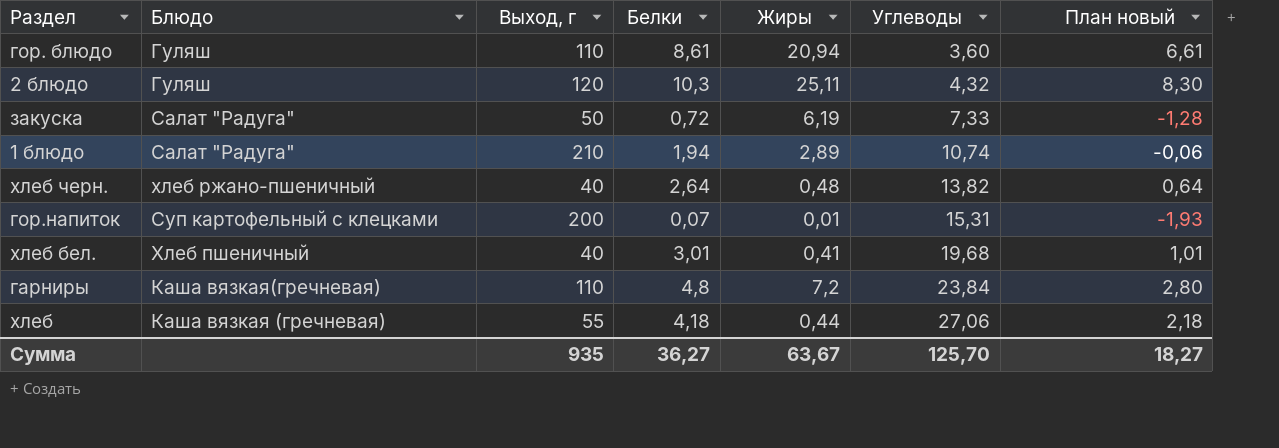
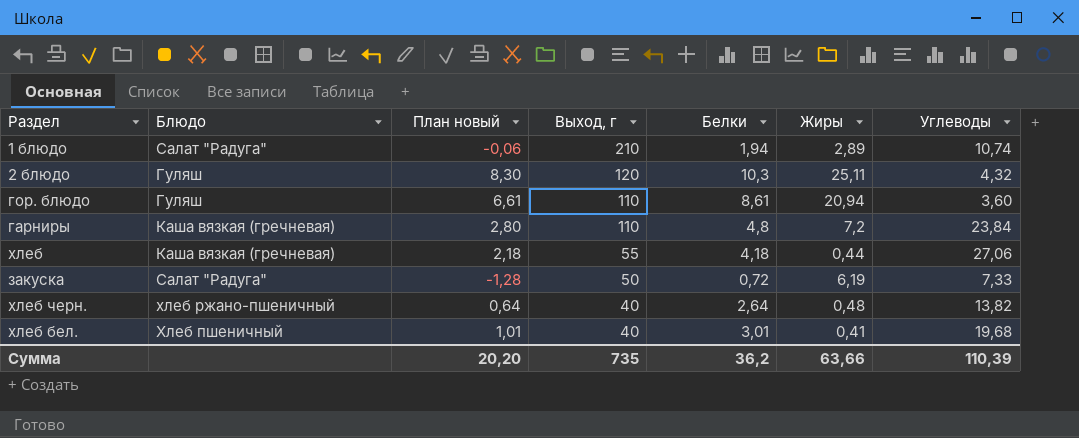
row order: Углеводы ascending -> Выход, г descending
column План новый | position: 7 -> 3
row гор.напиток: Суп картофельный с клецками | 200 | 0,07 | 0,01 | 15,31 | -1,93 -> none
гарниры | Блюдо: Каша вязкая(гречневая) -> Каша вязкая (гречневая)
Сумма | План новый: 18,27 -> 20,20
Сумма | Выход, г: 935 -> 735
Сумма | Белки: 36,27 -> 36,2
Сумма | Жиры: 63,67 -> 63,66
Сумма | Углеводы: 125,70 -> 110,39

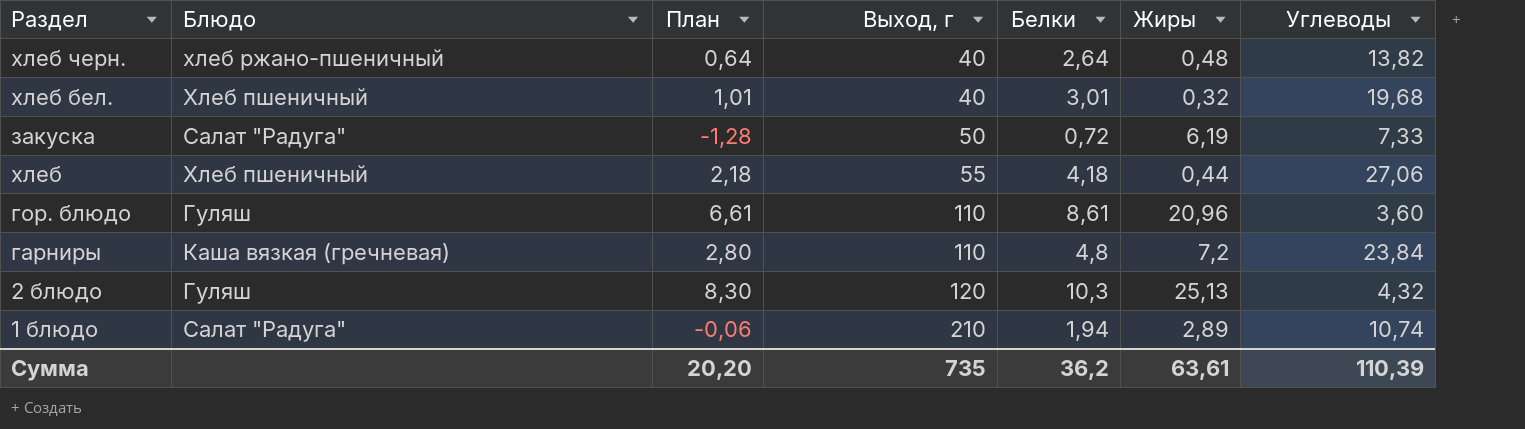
row order: Выход, г descending -> Выход, г ascending
column name: План новый -> План
хлеб бел. | Жиры: 0,41 -> 0,32
хлеб | Блюдо: Каша вязкая (гречневая) -> Хлеб пшеничный
гор. блюдо | Жиры: 20,94 -> 20,96
2 блюдо | Жиры: 25,11 -> 25,13
Сумма | Жиры: 63,66 -> 63,61

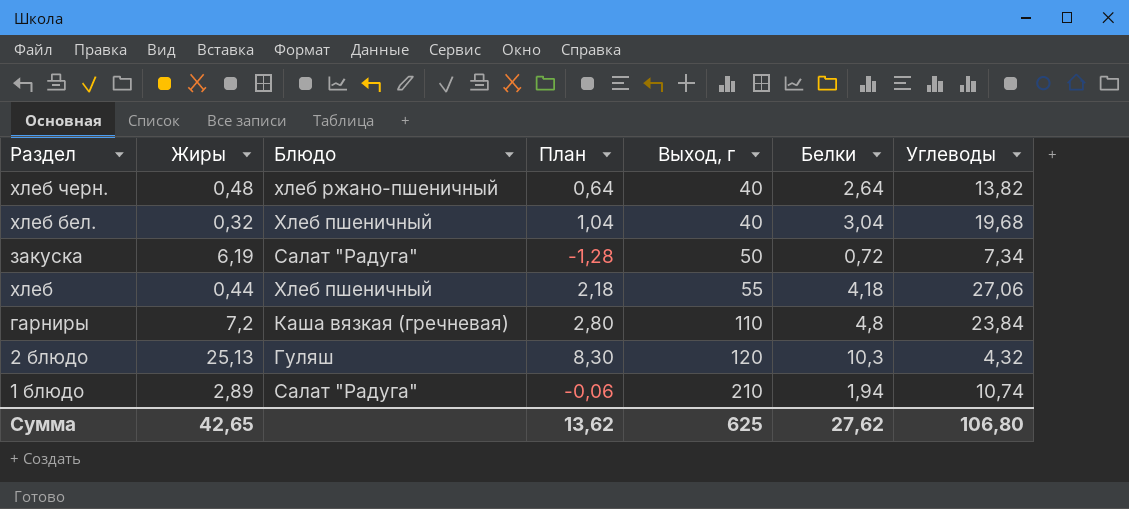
column Жиры | position: 6 -> 2
row гор. блюдо: Гуляш | 6,61 | 110 | 8,61 | 20,96 | 3,60 -> none
хлеб бел. | План: 1,01 -> 1,04
хлеб бел. | Белки: 3,01 -> 3,04
закуска | Углеводы: 7,33 -> 7,34
Сумма | Жиры: 63,61 -> 42,65
Сумма | План: 20,20 -> 13,62
Сумма | Выход, г: 735 -> 625
Сумма | Белки: 36,2 -> 27,62
Сумма | Углеводы: 110,39 -> 106,80

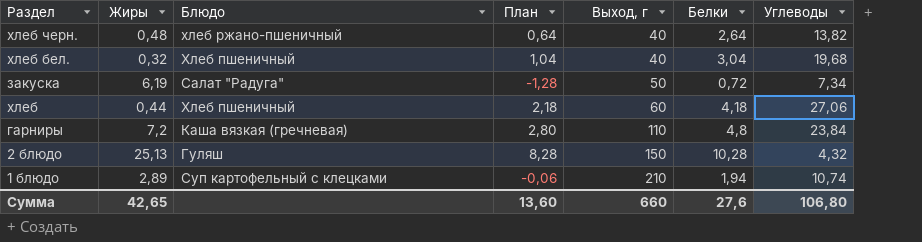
хлеб | Выход, г: 55 -> 60
2 блюдо | План: 8,30 -> 8,28
2 блюдо | Выход, г: 120 -> 150
2 блюдо | Белки: 10,3 -> 10,28
1 блюдо | Блюдо: Салат "Радуга" -> Суп картофельный с клецками
Сумма | План: 13,62 -> 13,60
Сумма | Выход, г: 625 -> 660
Сумма | Белки: 27,62 -> 27,6

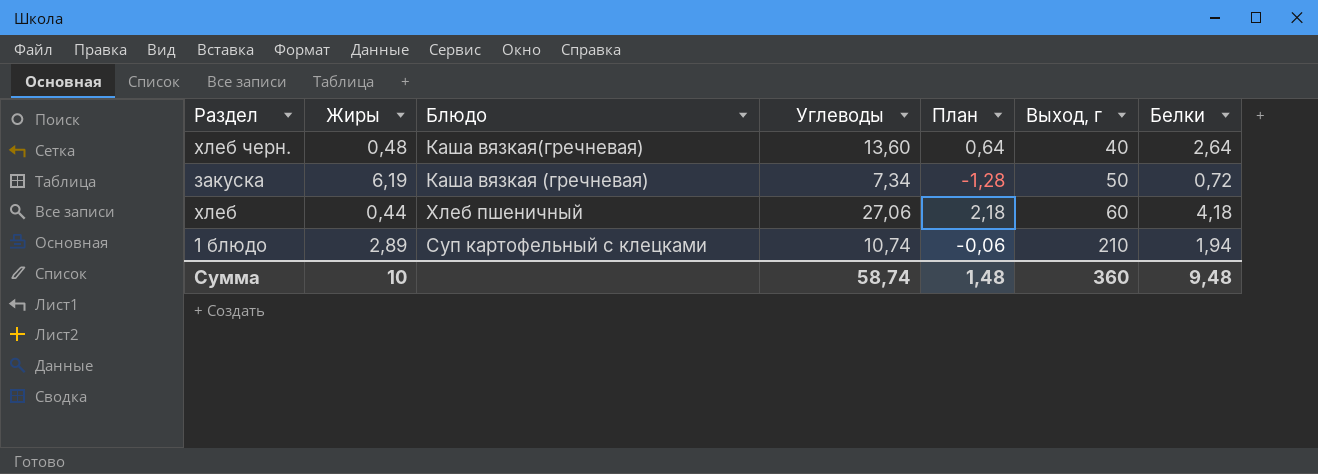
column Углеводы | position: 7 -> 4
row хлеб бел.: 0,32 | Хлеб пшеничный | 1,04 | 40 | 3,04 | 19,68 -> none
row гарниры: 7,2 | Каша вязкая (гречневая) | 2,80 | 110 | 4,8 | 23,84 -> none
row 2 блюдо: 25,13 | Гуляш | 8,28 | 150 | 10,28 | 4,32 -> none
хлеб черн. | Блюдо: хлеб ржано-пшеничный -> Каша вязкая(гречневая)
хлеб черн. | Углеводы: 13,82 -> 13,60
закуска | Блюдо: Салат "Радуга" -> Каша вязкая (гречневая)
Сумма | Жиры: 42,65 -> 10
Сумма | Углеводы: 106,80 -> 58,74
Сумма | План: 13,60 -> 1,48
Сумма | Выход, г: 660 -> 360
Сумма | Белки: 27,6 -> 9,48

